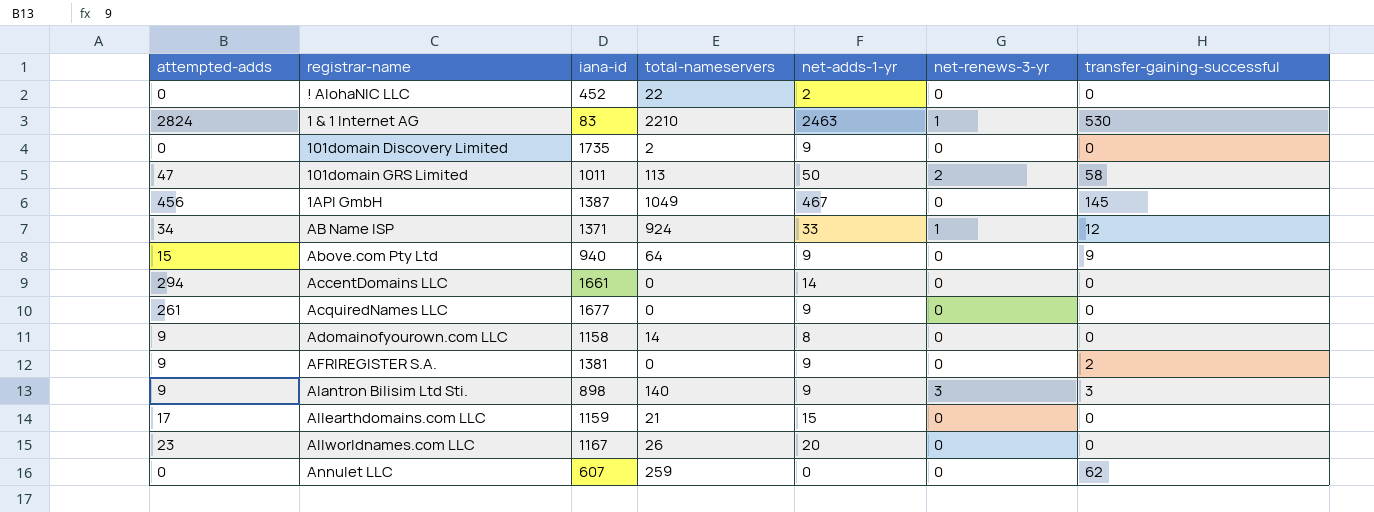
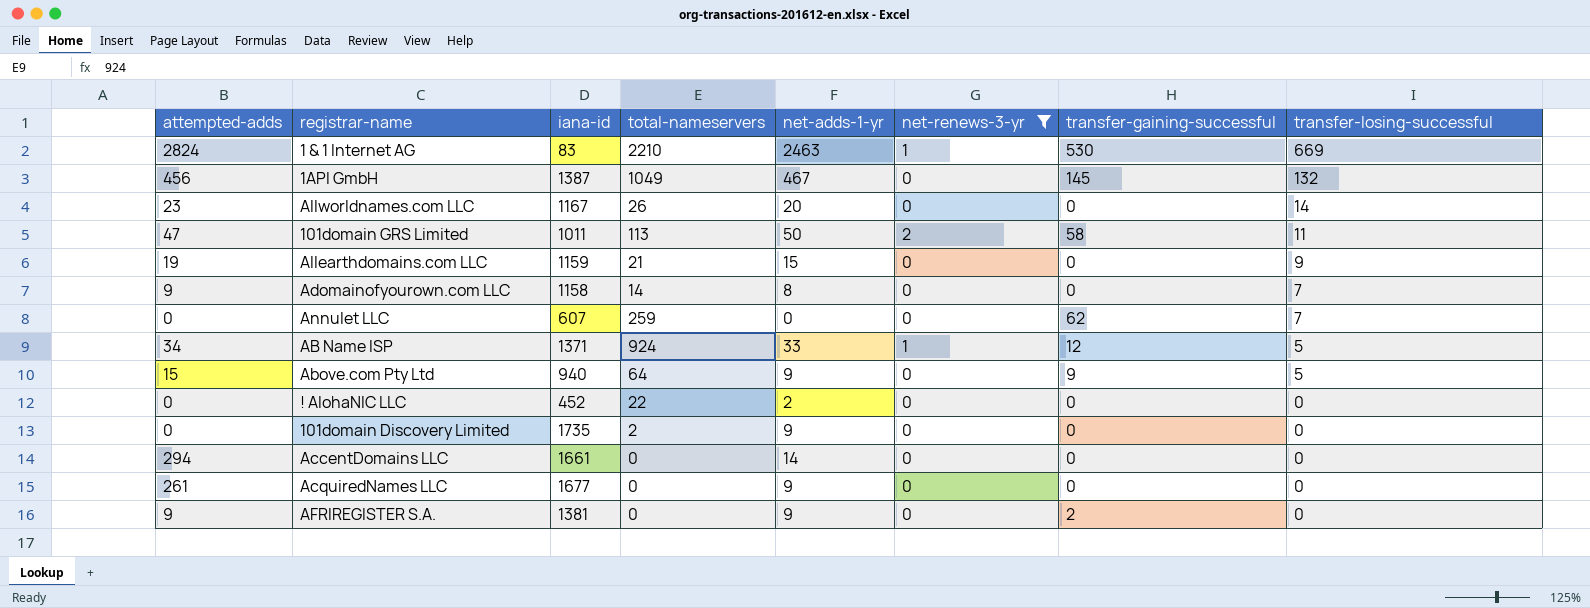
filter: none -> net-renews-3-yr != 3
row order: none -> transfer-losing-successful descending
column transfer-losing-successful | position: none -> 8
Allearthdomains.com LLC | attempted-adds: 17 -> 19

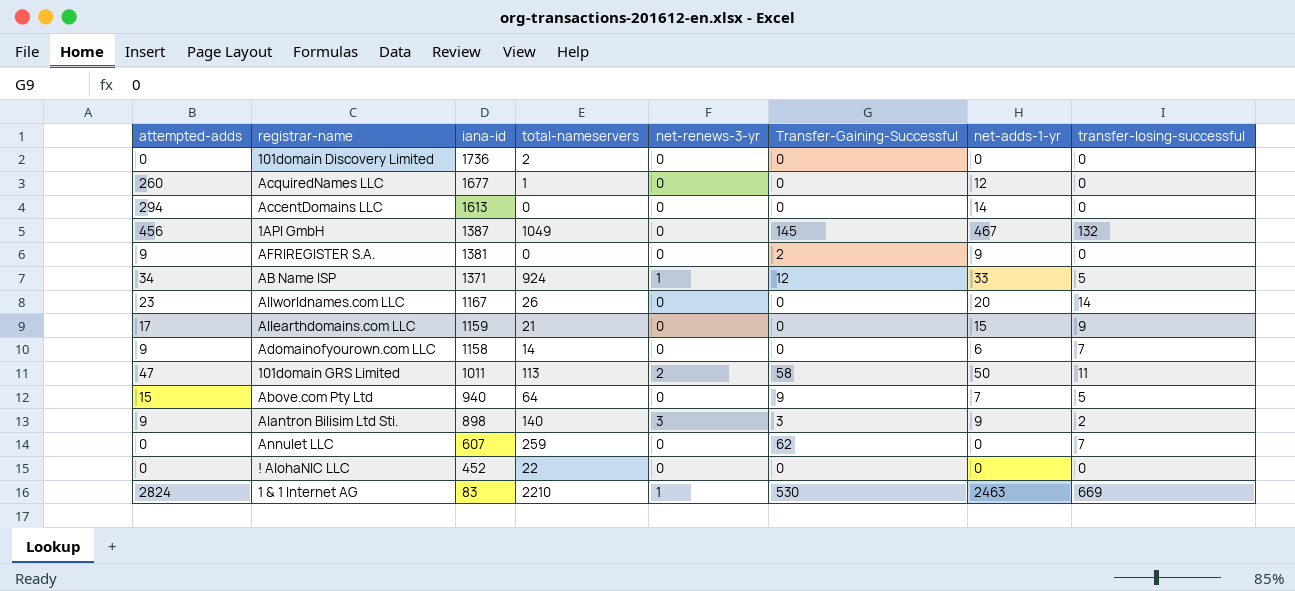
filter: net-renews-3-yr != 3 -> none
row order: transfer-losing-successful descending -> iana-id descending
column name: transfer-gaining-successful -> Transfer-Gaining-Successful
column net-adds-1-yr | position: 5 -> 7
101domain Discovery Limited | iana-id: 1735 -> 1736
101domain Discovery Limited | net-adds-1-yr: 9 -> 0
AcquiredNames LLC | attempted-adds: 261 -> 260
AcquiredNames LLC | total-nameservers: 0 -> 1
AcquiredNames LLC | net-adds-1-yr: 9 -> 12
AccentDomains LLC | iana-id: 1661 -> 1613
Allearthdomains.com LLC | attempted-adds: 19 -> 17
Adomainofyourown.com LLC | net-adds-1-yr: 8 -> 6
Above.com Pty Ltd | net-adds-1-yr: 9 -> 7
! AlohaNIC LLC | net-adds-1-yr: 2 -> 0

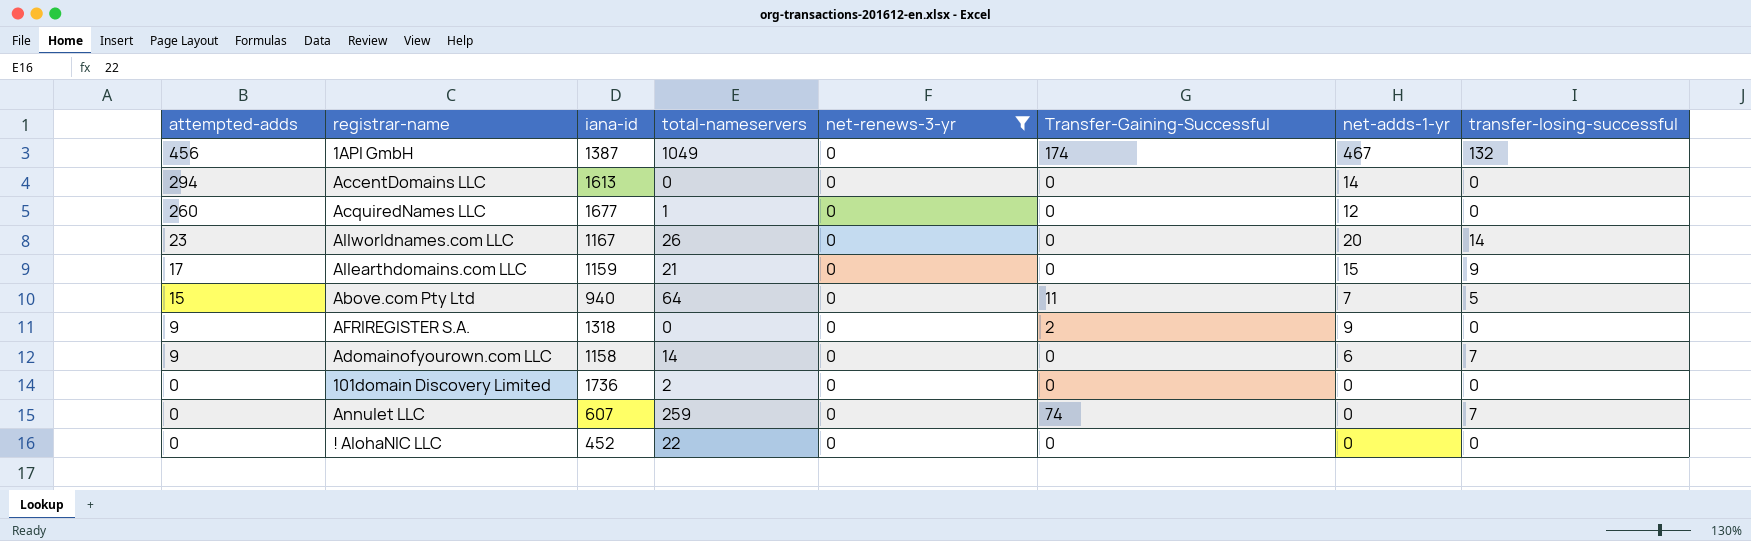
filter: none -> net-renews-3-yr = 0
row order: iana-id descending -> attempted-adds descending
1API GmbH | Transfer-Gaining-Successful: 145 -> 174
Above.com Pty Ltd | Transfer-Gaining-Successful: 9 -> 11
AFRIREGISTER S.A. | iana-id: 1381 -> 1318
Annulet LLC | Transfer-Gaining-Successful: 62 -> 74

